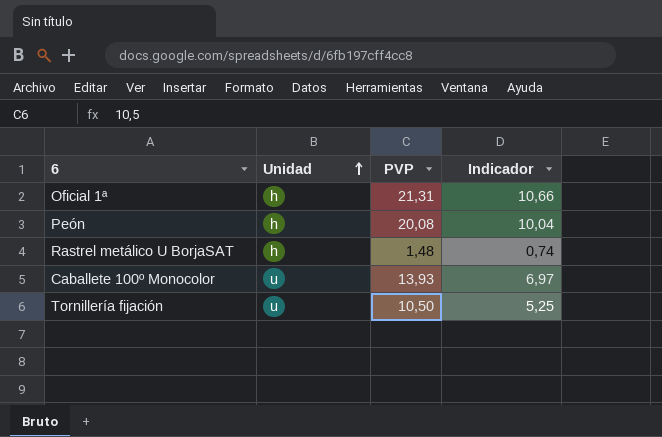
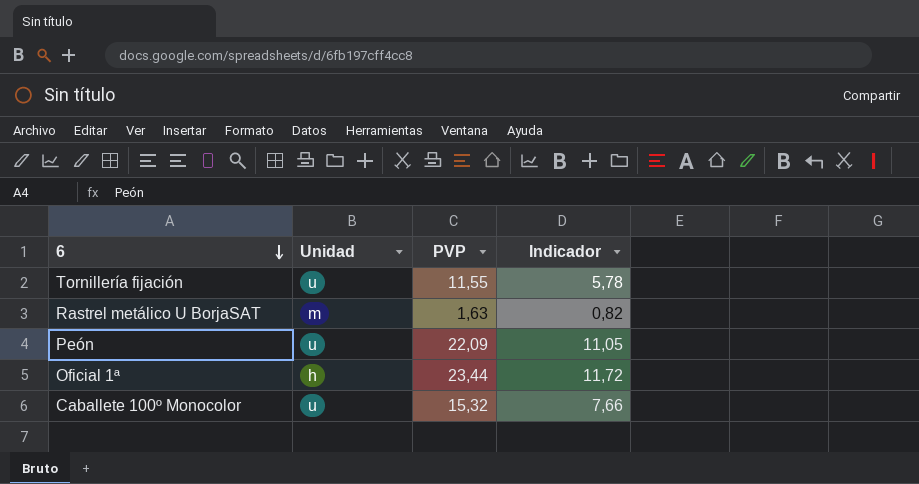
row order: Unidad ascending -> 6 descending
Tornillería fijación | PVP: 10,50 -> 11,55
Tornillería fijación | Indicador: 5,25 -> 5,78
Rastrel metálico U BorjaSAT | Unidad: h -> m
Rastrel metálico U BorjaSAT | PVP: 1,48 -> 1,63
Rastrel metálico U BorjaSAT | Indicador: 0,74 -> 0,82
Peón | Unidad: h -> u
Peón | PVP: 20,08 -> 22,09
Peón | Indicador: 10,04 -> 11,05
Oficial 1ª | PVP: 21,31 -> 23,44
Oficial 1ª | Indicador: 10,66 -> 11,72
Caballete 100º Monocolor | PVP: 13,93 -> 15,32
Caballete 100º Monocolor | Indicador: 6,97 -> 7,66

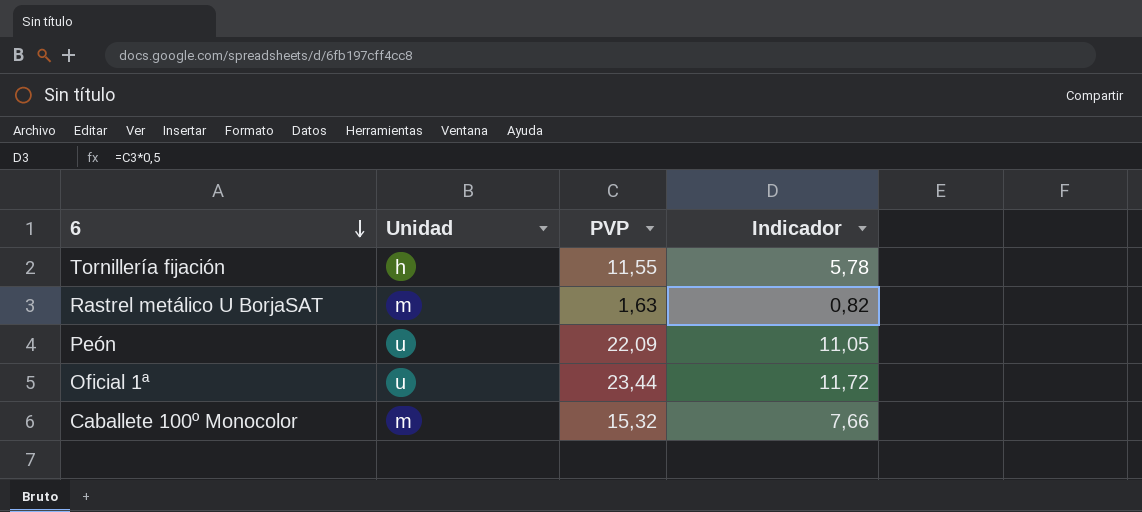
Tornillería fijación | Unidad: u -> h
Oficial 1ª | Unidad: h -> u
Caballete 100º Monocolor | Unidad: u -> m

